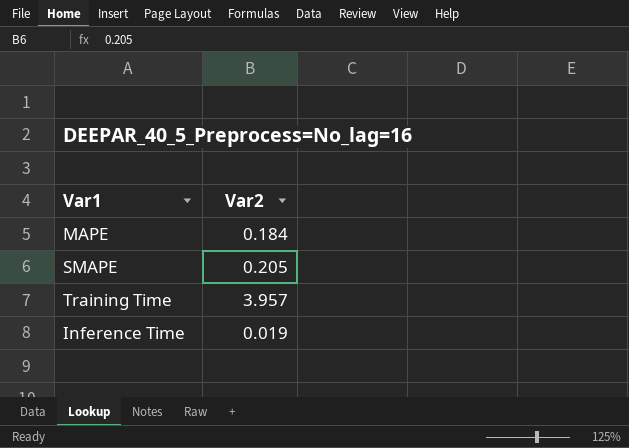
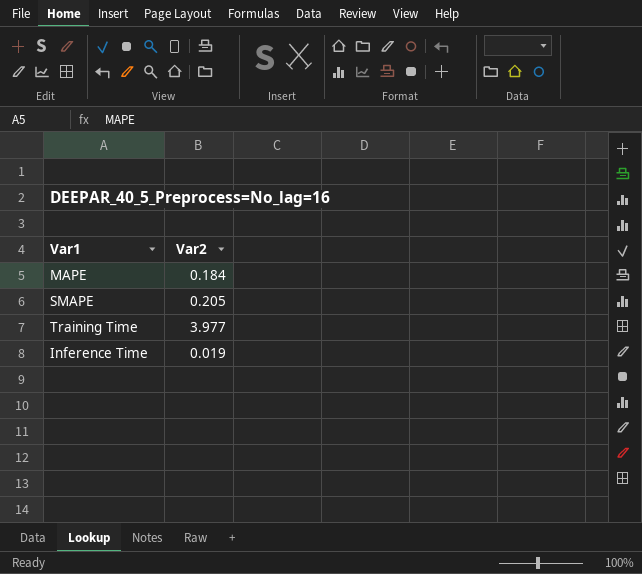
Training Time | Var2: 3.957 -> 3.977

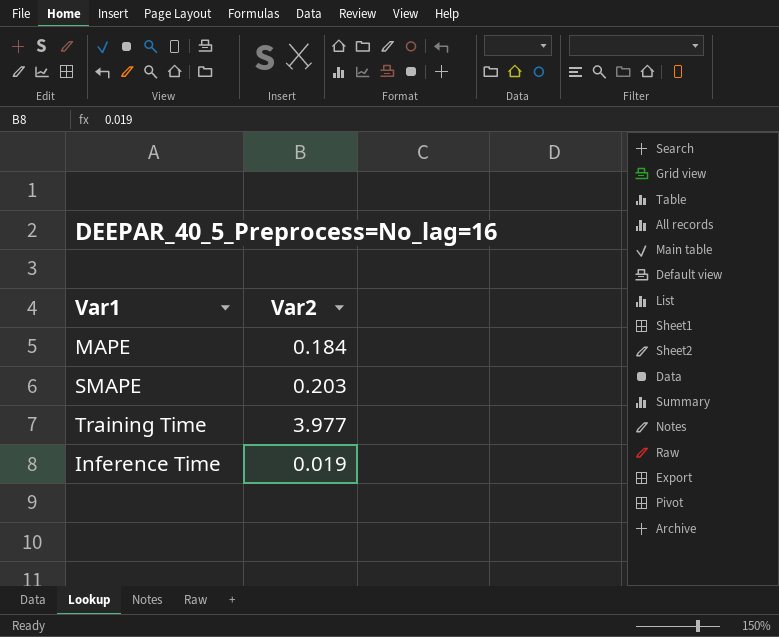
SMAPE | Var2: 0.205 -> 0.203

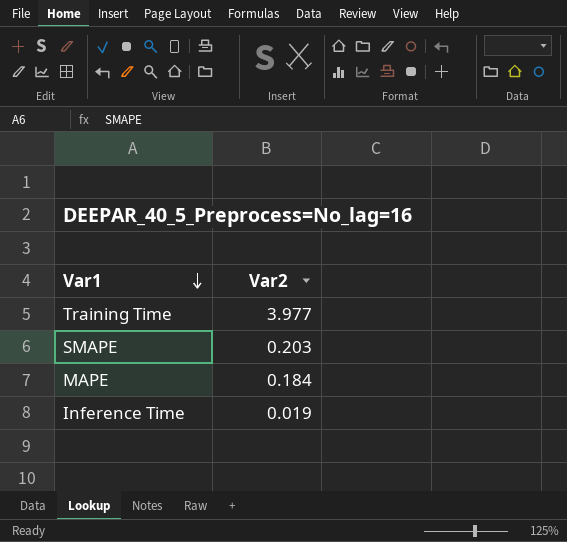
row order: none -> Var1 descending

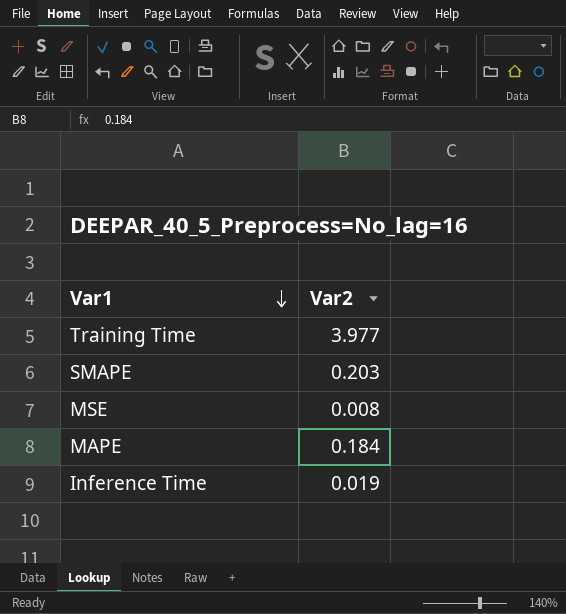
row MSE: none -> 0.008

